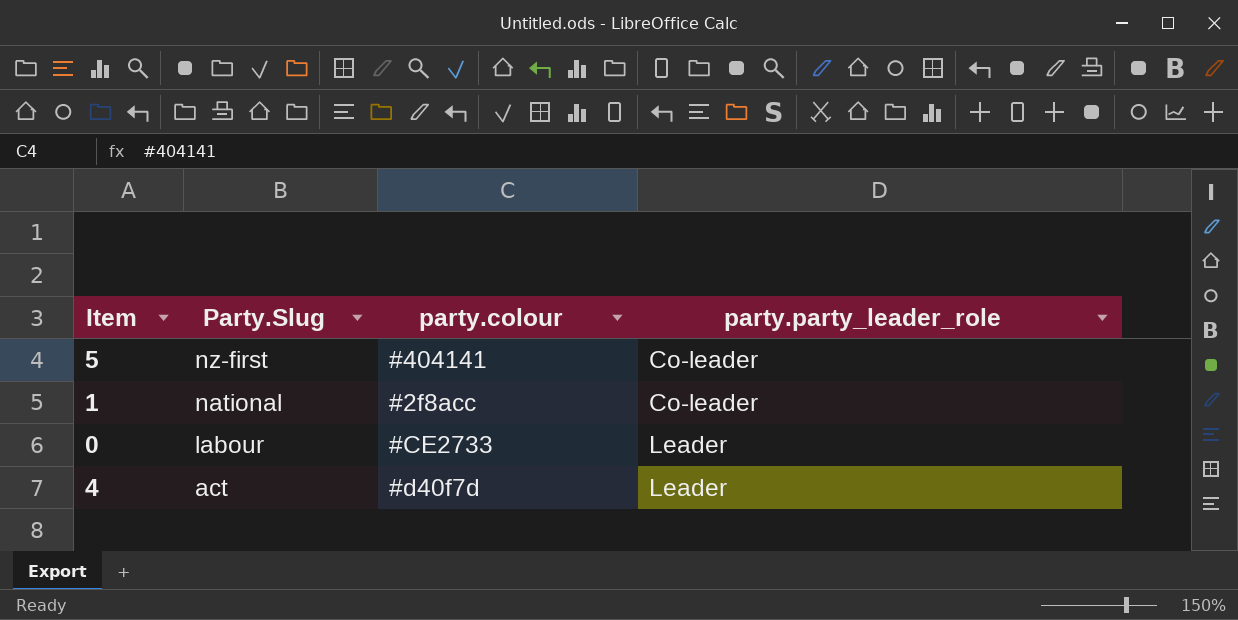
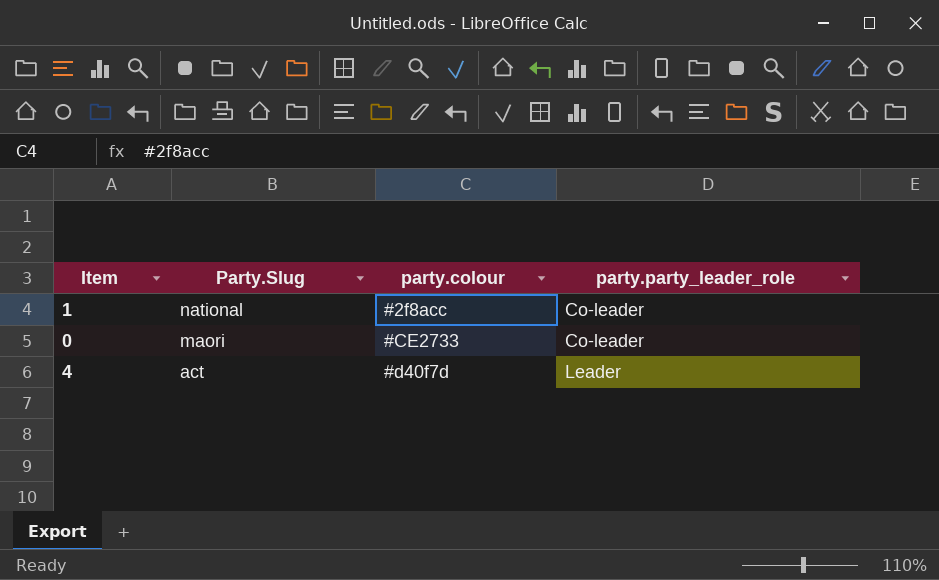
row 5: nz-first | #404141 | Co-leader -> none
0 | Party.Slug: labour -> maori
0 | party.party_leader_role: Leader -> Co-leader

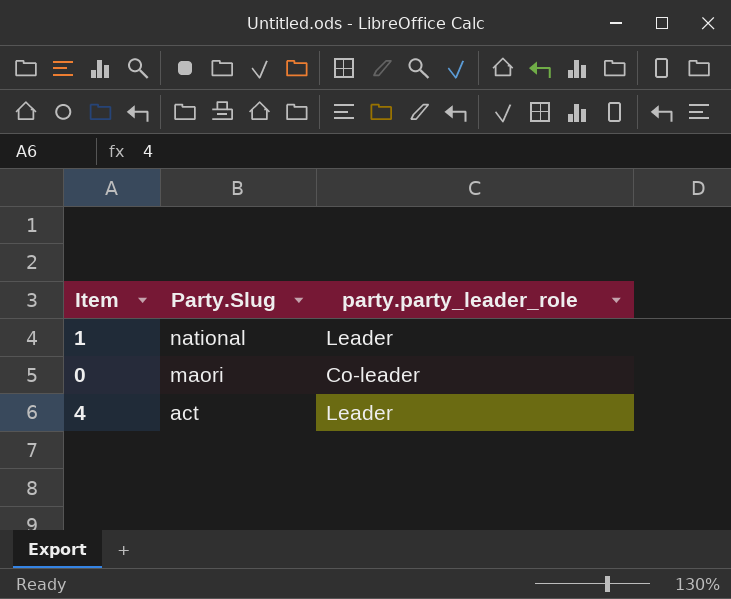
column party.colour | position: 3 -> none
1 | party.party_leader_role: Co-leader -> Leader

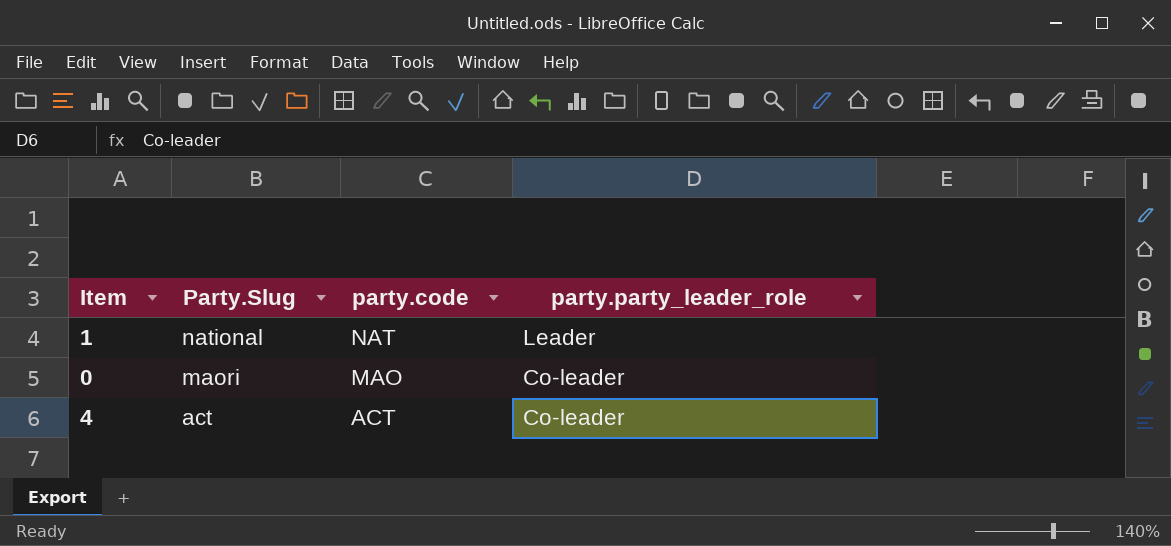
column party.code | position: none -> 3
4 | party.party_leader_role: Leader -> Co-leader

